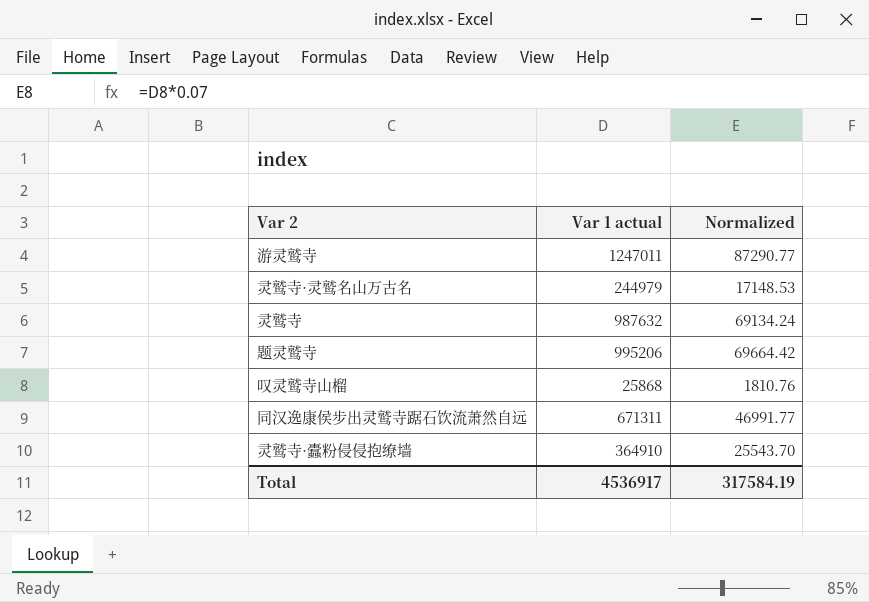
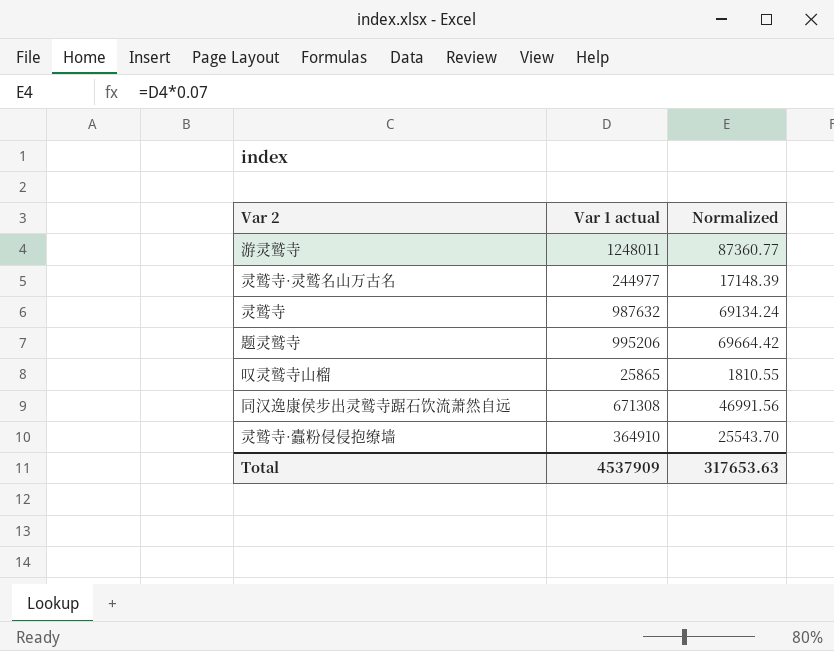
游灵鹫寺 | Var 1 actual: 1247011 -> 1248011
游灵鹫寺 | Normalized: 87290.77 -> 87360.77
灵鹫寺·灵鹫名山万古名 | Var 1 actual: 244979 -> 244977
灵鹫寺·灵鹫名山万古名 | Normalized: 17148.53 -> 17148.39
叹灵鹫寺山榴 | Var 1 actual: 25868 -> 25865
叹灵鹫寺山榴 | Normalized: 1810.76 -> 1810.55
同汉逸康侯步出灵鹫寺踞石饮流萧然自远 | Var 1 actual: 671311 -> 671308
同汉逸康侯步出灵鹫寺踞石饮流萧然自远 | Normalized: 46991.77 -> 46991.56
Total | Var 1 actual: 4536917 -> 4537909
Total | Normalized: 317584.19 -> 317653.63

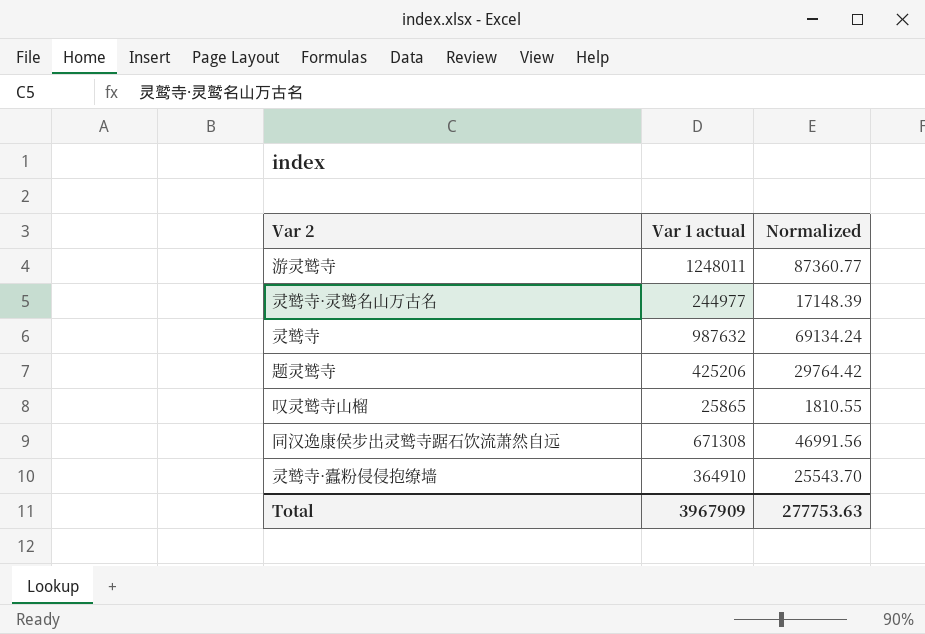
题灵鹫寺 | Var 1 actual: 995206 -> 425206
题灵鹫寺 | Normalized: 69664.42 -> 29764.42
Total | Var 1 actual: 4537909 -> 3967909
Total | Normalized: 317653.63 -> 277753.63

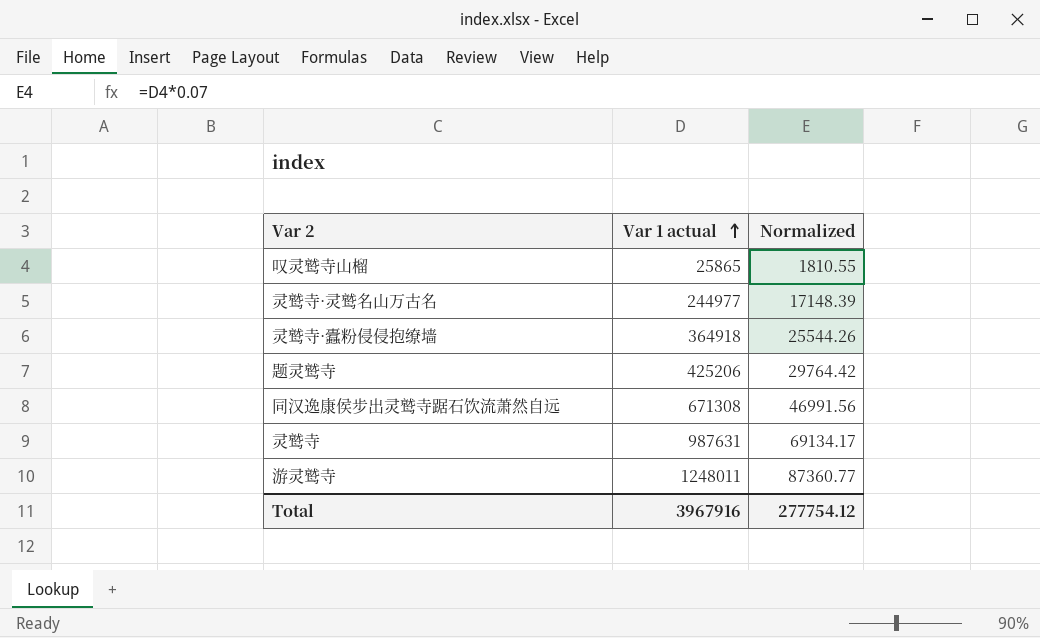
row order: none -> Var 1 actual ascending
灵鹫寺·蠹粉侵侵抱缭墙 | Var 1 actual: 364910 -> 364918
灵鹫寺·蠹粉侵侵抱缭墙 | Normalized: 25543.70 -> 25544.26
灵鹫寺 | Var 1 actual: 987632 -> 987631
灵鹫寺 | Normalized: 69134.24 -> 69134.17
Total | Var 1 actual: 3967909 -> 3967916
Total | Normalized: 277753.63 -> 277754.12

